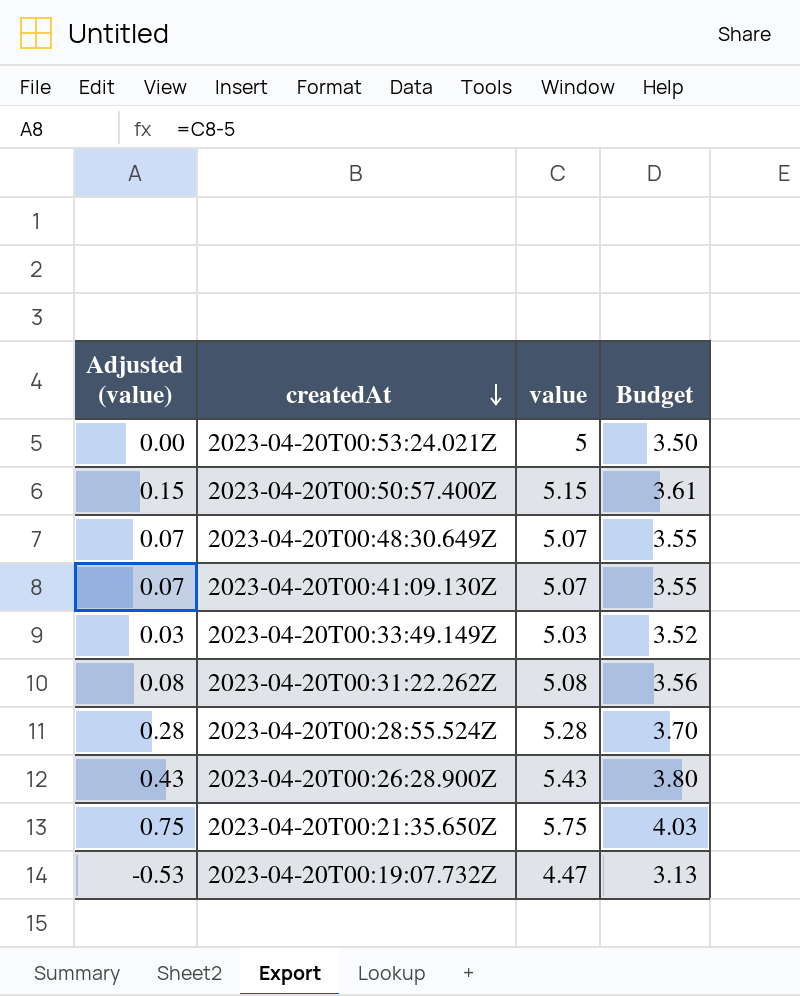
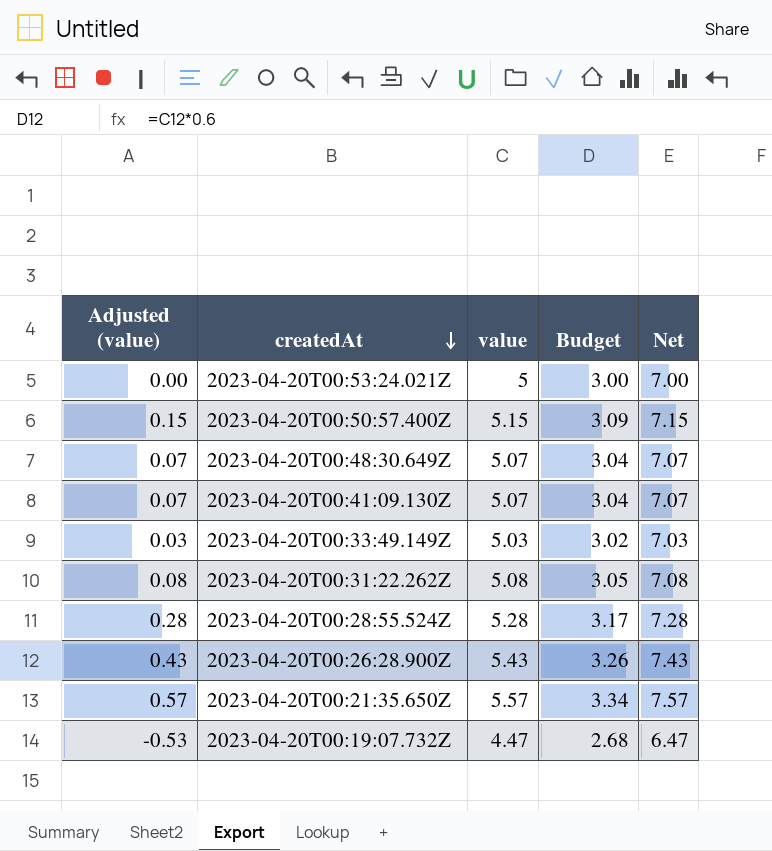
column Budget | formula: [value] * 0.7 -> [value] * 0.6
column Net | formula: none -> [value] + 2
2023-04-20T00:21:35.650Z | Adjusted (value): 0.75 -> 0.57
2023-04-20T00:21:35.650Z | value: 5.75 -> 5.57

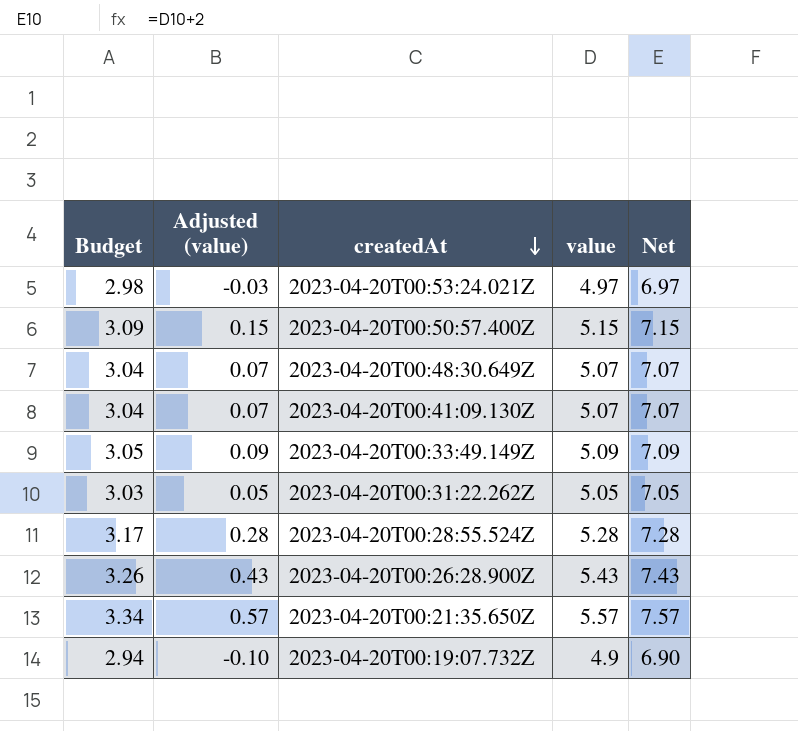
column Budget | position: 4 -> 1
2023-04-20T00:53:24.021Z | Budget: 3.00 -> 2.98
2023-04-20T00:53:24.021Z | Adjusted (value): 0.00 -> -0.03
2023-04-20T00:53:24.021Z | value: 5 -> 4.97
2023-04-20T00:53:24.021Z | Net: 7.00 -> 6.97
2023-04-20T00:33:49.149Z | Budget: 3.02 -> 3.05
2023-04-20T00:33:49.149Z | Adjusted (value): 0.03 -> 0.09
2023-04-20T00:33:49.149Z | value: 5.03 -> 5.09
2023-04-20T00:33:49.149Z | Net: 7.03 -> 7.09
2023-04-20T00:31:22.262Z | Budget: 3.05 -> 3.03
2023-04-20T00:31:22.262Z | Adjusted (value): 0.08 -> 0.05
2023-04-20T00:31:22.262Z | value: 5.08 -> 5.05
2023-04-20T00:31:22.262Z | Net: 7.08 -> 7.05
2023-04-20T00:19:07.732Z | Budget: 2.68 -> 2.94
2023-04-20T00:19:07.732Z | Adjusted (value): -0.53 -> -0.10
2023-04-20T00:19:07.732Z | value: 4.47 -> 4.9
2023-04-20T00:19:07.732Z | Net: 6.47 -> 6.90

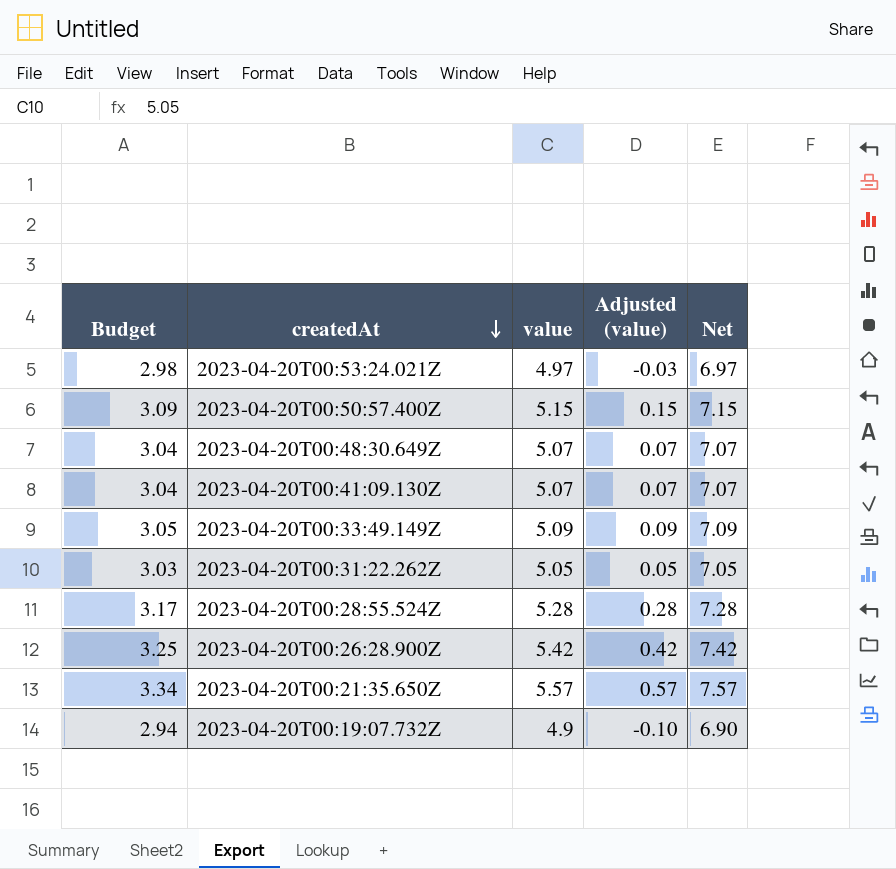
column Adjusted (value) | position: 2 -> 4
2023-04-20T00:26:28.900Z | Budget: 3.26 -> 3.25
2023-04-20T00:26:28.900Z | value: 5.43 -> 5.42
2023-04-20T00:26:28.900Z | Adjusted (value): 0.43 -> 0.42
2023-04-20T00:26:28.900Z | Net: 7.43 -> 7.42

